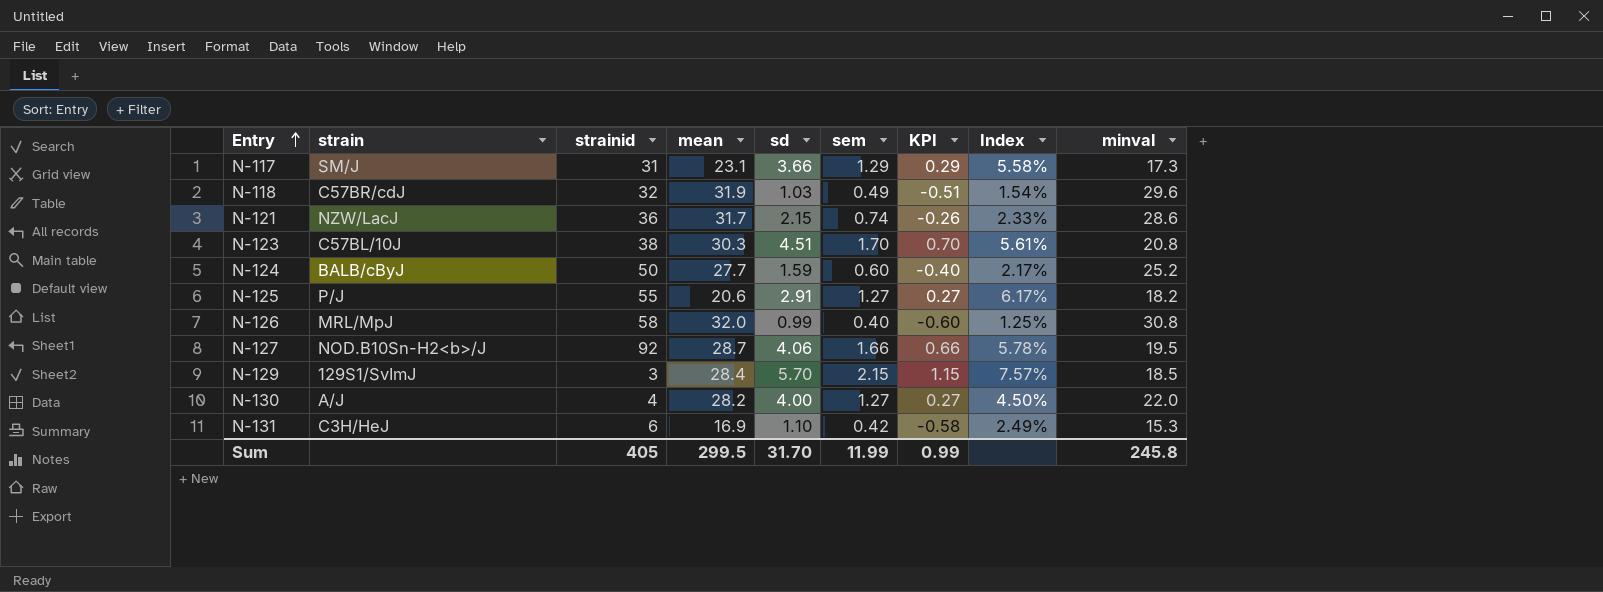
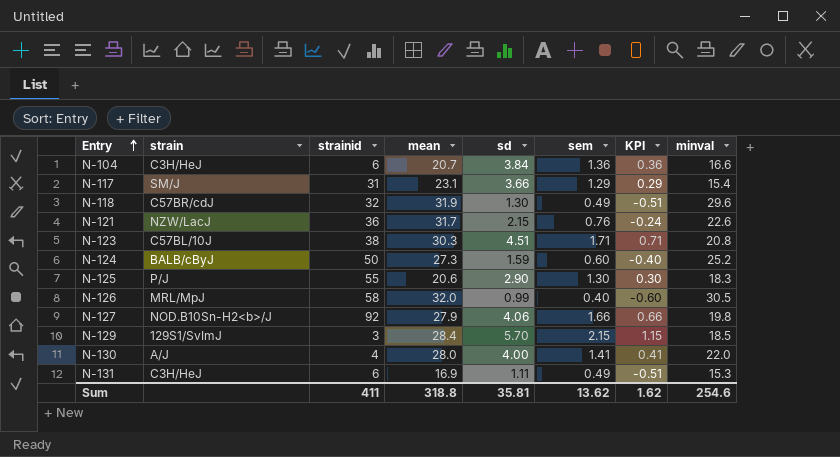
column Index | formula: [sem] / [mean] -> none
row N-104: none -> C3H/HeJ | 6 | 20.7 | 3.84 | 1.36 | 0.36 | 16.6
N-117 | minval: 17.3 -> 15.4
N-118 | sd: 1.03 -> 1.30
N-121 | sem: 0.74 -> 0.76
N-121 | KPI: -0.26 -> -0.24
N-121 | minval: 28.6 -> 22.6
N-123 | sem: 1.70 -> 1.71
N-123 | KPI: 0.70 -> 0.71
N-124 | mean: 27.7 -> 27.3
N-125 | sd: 2.91 -> 2.90
N-125 | sem: 1.27 -> 1.30
N-125 | KPI: 0.27 -> 0.30
N-125 | minval: 18.2 -> 18.3
N-126 | minval: 30.8 -> 30.5
N-127 | mean: 28.7 -> 27.9
N-127 | minval: 19.5 -> 19.8
N-130 | mean: 28.2 -> 28.0
N-130 | sem: 1.27 -> 1.41
N-130 | KPI: 0.27 -> 0.41
N-131 | sd: 1.10 -> 1.11
N-131 | sem: 0.42 -> 0.49
N-131 | KPI: -0.58 -> -0.51
Sum | strainid: 405 -> 411
Sum | mean: 299.5 -> 318.8
Sum | sd: 31.70 -> 35.81
Sum | sem: 11.99 -> 13.62
Sum | KPI: 0.99 -> 1.62
Sum | minval: 245.8 -> 254.6

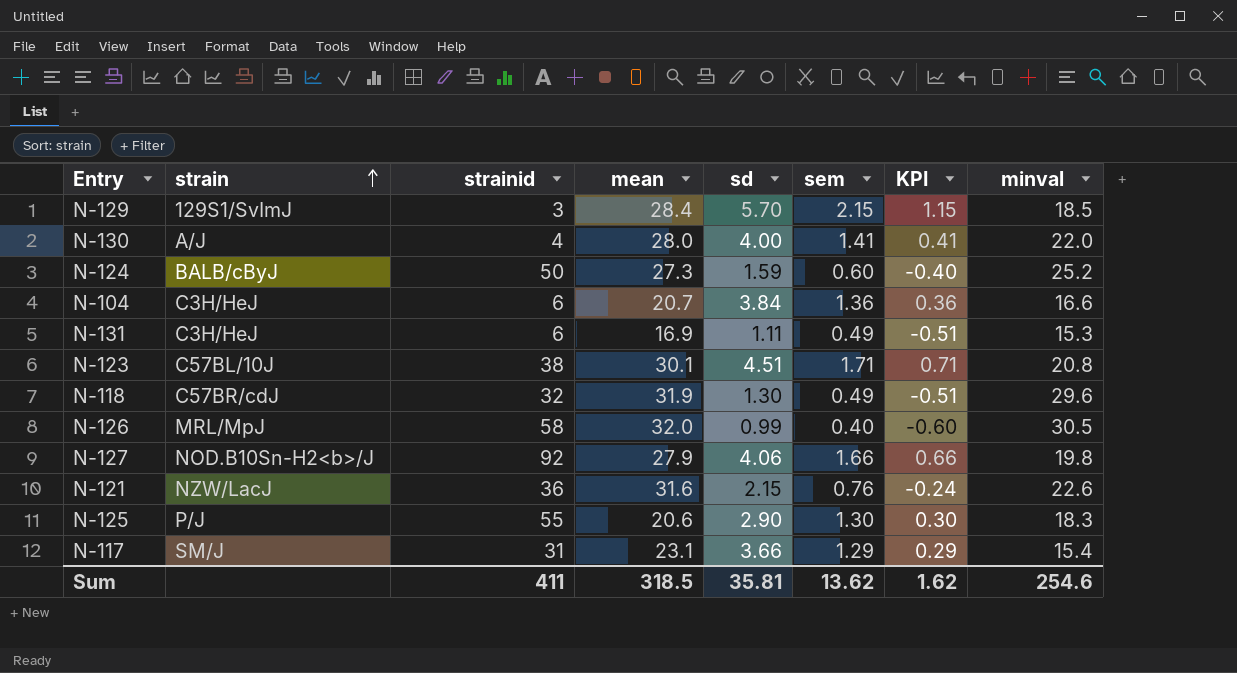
row order: Entry ascending -> strain ascending
N-123 | mean: 30.3 -> 30.1
N-121 | mean: 31.7 -> 31.6
Sum | mean: 318.8 -> 318.5

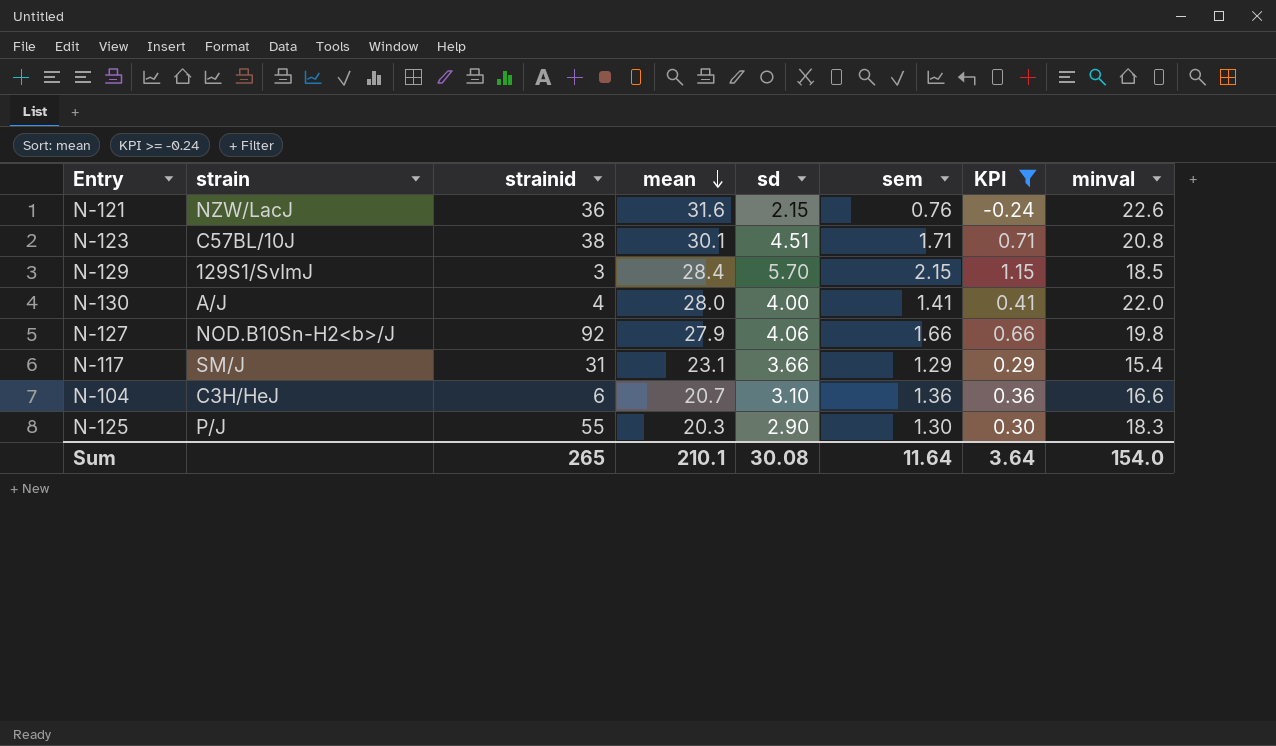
filter: none -> KPI >= -0.24
row order: strain ascending -> mean descending
N-104 | sd: 3.84 -> 3.10
N-125 | mean: 20.6 -> 20.3
Sum | strainid: 411 -> 265
Sum | mean: 318.5 -> 210.1
Sum | sd: 35.81 -> 30.08
Sum | sem: 13.62 -> 11.64
Sum | KPI: 1.62 -> 3.64
Sum | minval: 254.6 -> 154.0

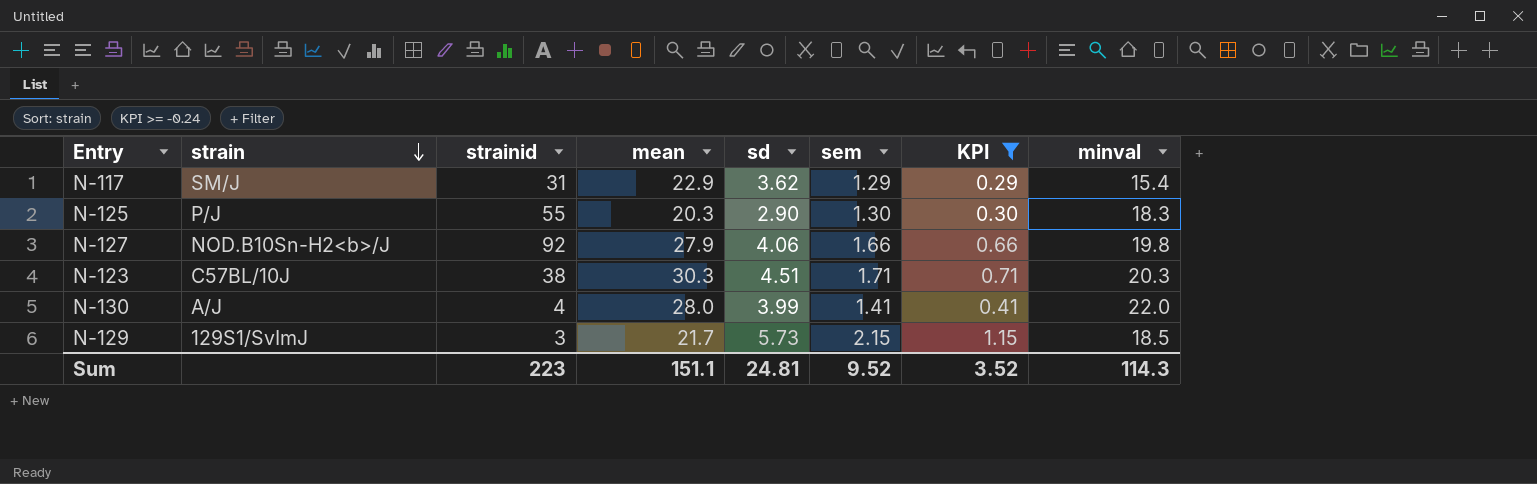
row order: mean descending -> strain descending
row N-121: NZW/LacJ | 36 | 31.6 | 2.15 | 0.76 | -0.24 | 22.6 -> none
row N-104: C3H/HeJ | 6 | 20.7 | 3.10 | 1.36 | 0.36 | 16.6 -> none
N-117 | mean: 23.1 -> 22.9
N-117 | sd: 3.66 -> 3.62
N-123 | mean: 30.1 -> 30.3
N-123 | minval: 20.8 -> 20.3
N-130 | sd: 4.00 -> 3.99
N-129 | mean: 28.4 -> 21.7
N-129 | sd: 5.70 -> 5.73
Sum | strainid: 265 -> 223
Sum | mean: 210.1 -> 151.1
Sum | sd: 30.08 -> 24.81
Sum | sem: 11.64 -> 9.52
Sum | KPI: 3.64 -> 3.52
Sum | minval: 154.0 -> 114.3

